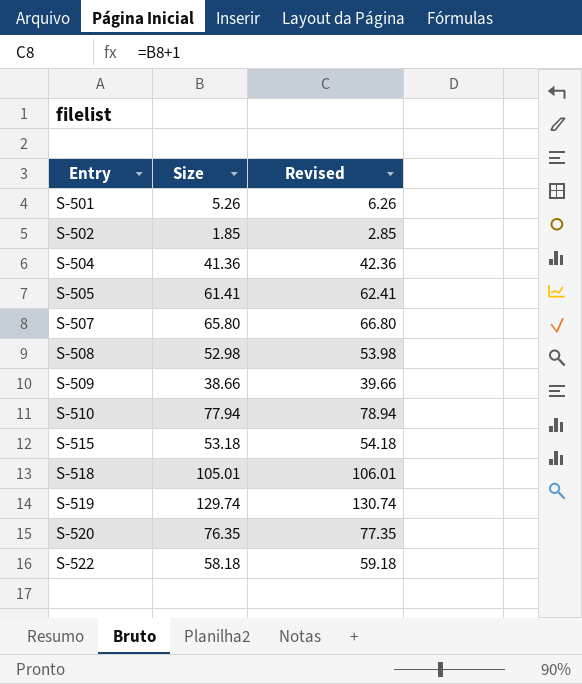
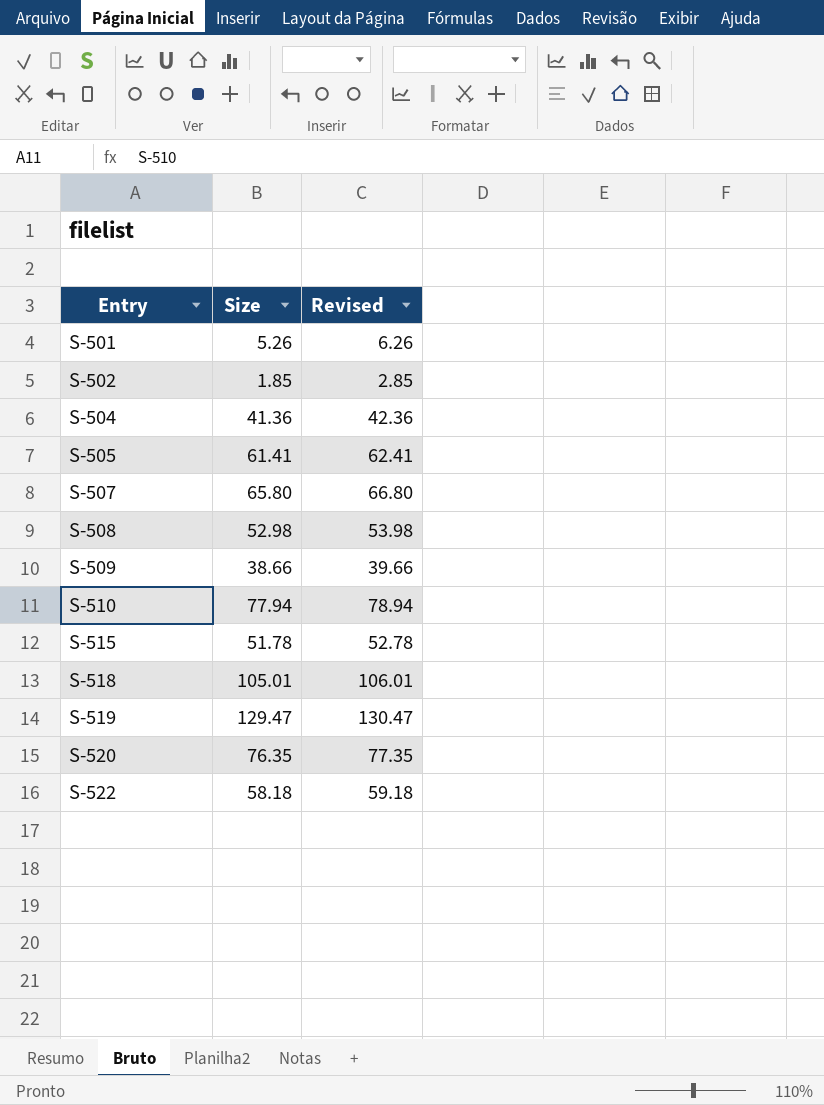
S-515 | Size: 53.18 -> 51.78
S-515 | Revised: 54.18 -> 52.78
S-519 | Size: 129.74 -> 129.47
S-519 | Revised: 130.74 -> 130.47

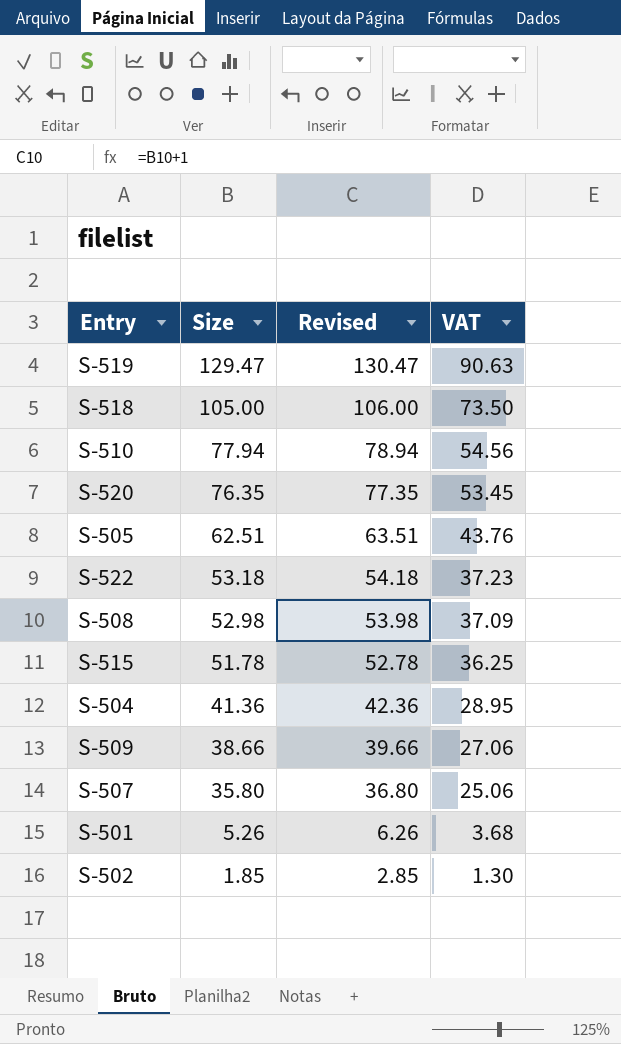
row order: Entry ascending -> Size descending
column VAT | formula: none -> [Size] * 0.7
S-518 | Size: 105.01 -> 105.00
S-518 | Revised: 106.01 -> 106.00
S-505 | Size: 61.41 -> 62.51
S-505 | Revised: 62.41 -> 63.51
S-522 | Size: 58.18 -> 53.18
S-522 | Revised: 59.18 -> 54.18
S-507 | Size: 65.80 -> 35.80
S-507 | Revised: 66.80 -> 36.80

